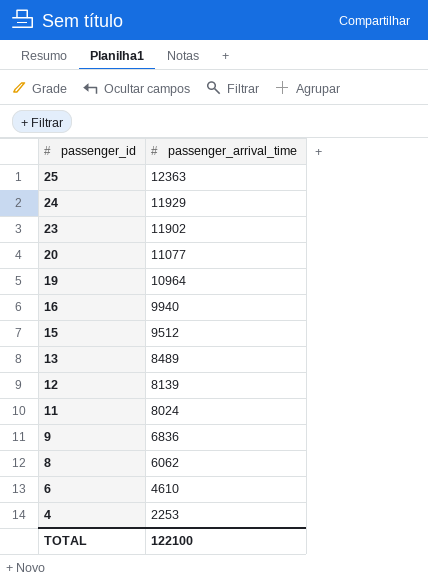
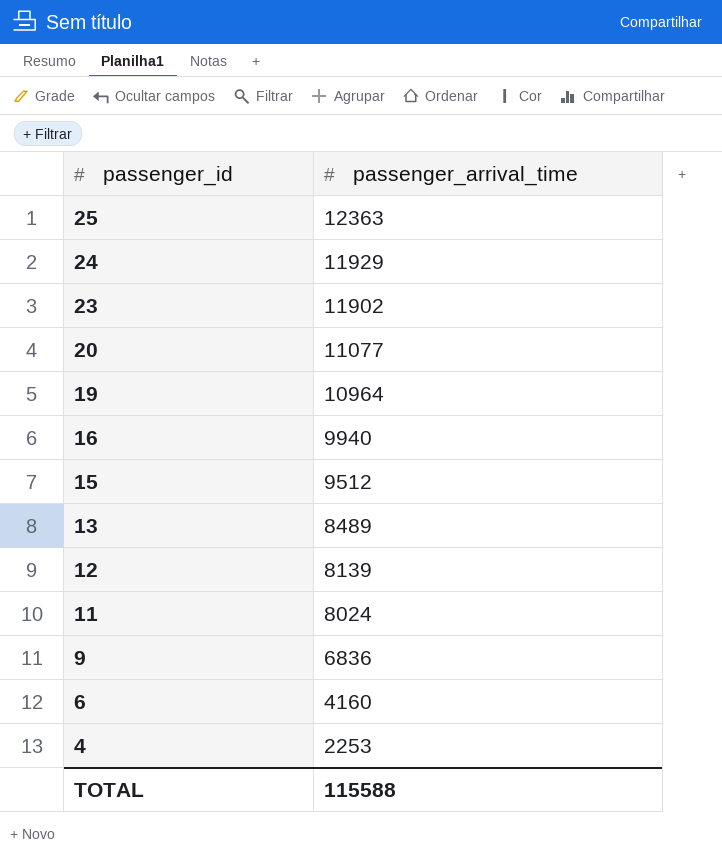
row 8: 6062 -> none
6 | passenger_arrival_time: 4610 -> 4160
TOTAL | passenger_arrival_time: 122100 -> 115588

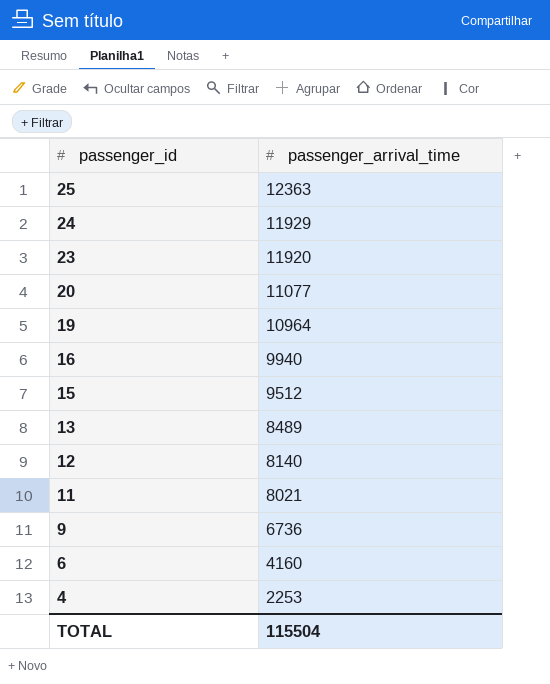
23 | passenger_arrival_time: 11902 -> 11920
12 | passenger_arrival_time: 8139 -> 8140
11 | passenger_arrival_time: 8024 -> 8021
9 | passenger_arrival_time: 6836 -> 6736
TOTAL | passenger_arrival_time: 115588 -> 115504

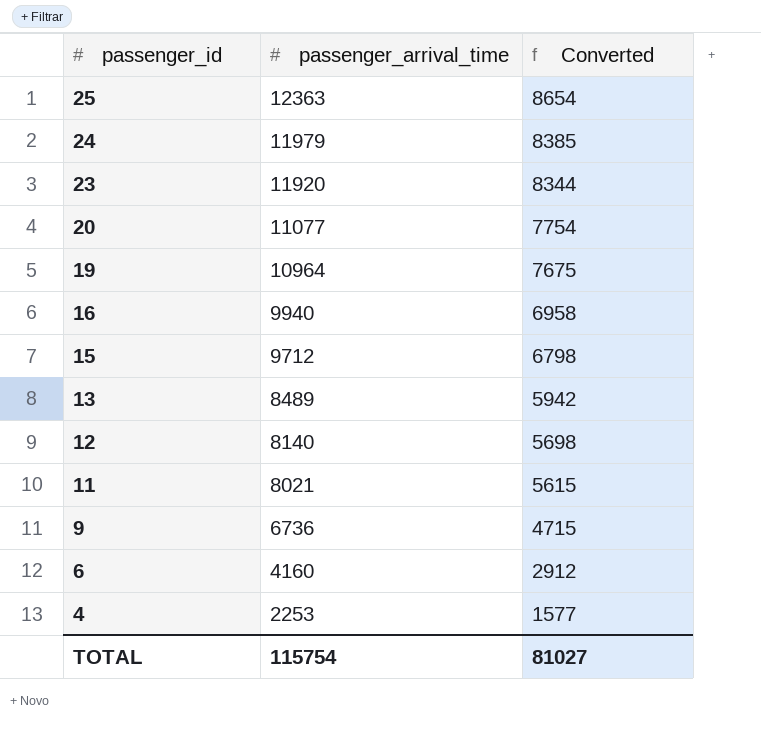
column Converted | formula: none -> [passenger_arrival_time] * 0.7
24 | passenger_arrival_time: 11929 -> 11979
15 | passenger_arrival_time: 9512 -> 9712
TOTAL | passenger_arrival_time: 115504 -> 115754

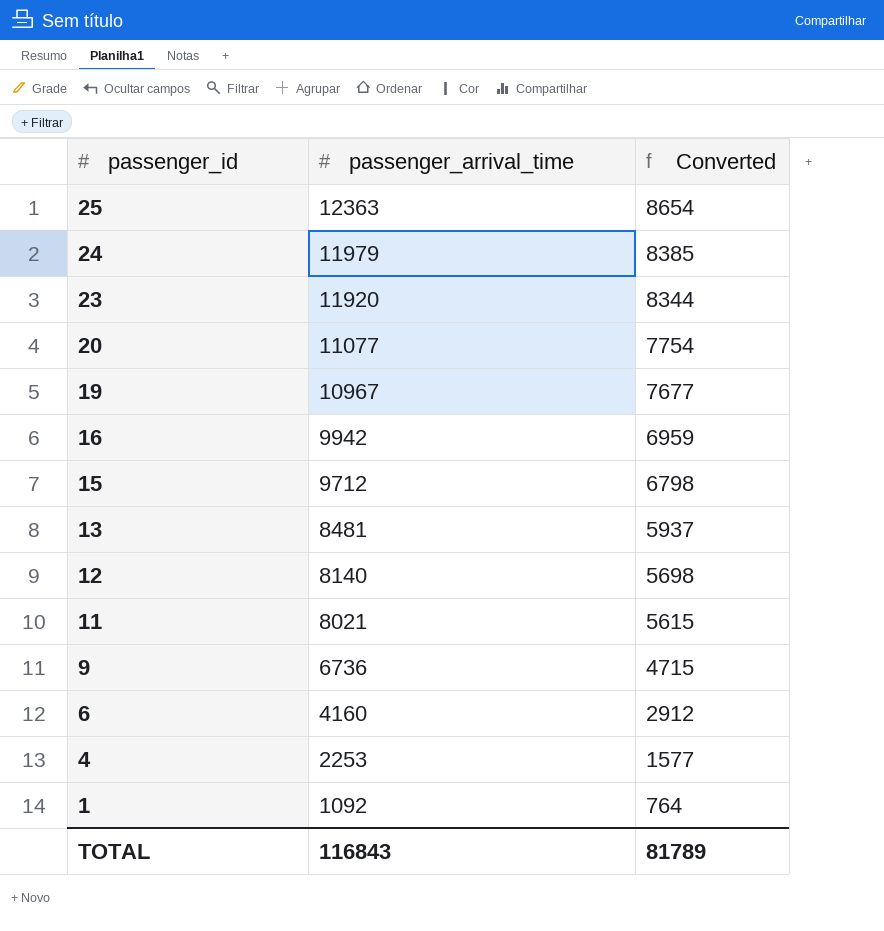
19 | passenger_arrival_time: 10964 -> 10967
19 | Converted: 7675 -> 7677
16 | passenger_arrival_time: 9940 -> 9942
16 | Converted: 6958 -> 6959
13 | passenger_arrival_time: 8489 -> 8481
13 | Converted: 5942 -> 5937
row 1: none -> 1092 | 764
TOTAL | passenger_arrival_time: 115754 -> 116843
TOTAL | Converted: 81027 -> 81789

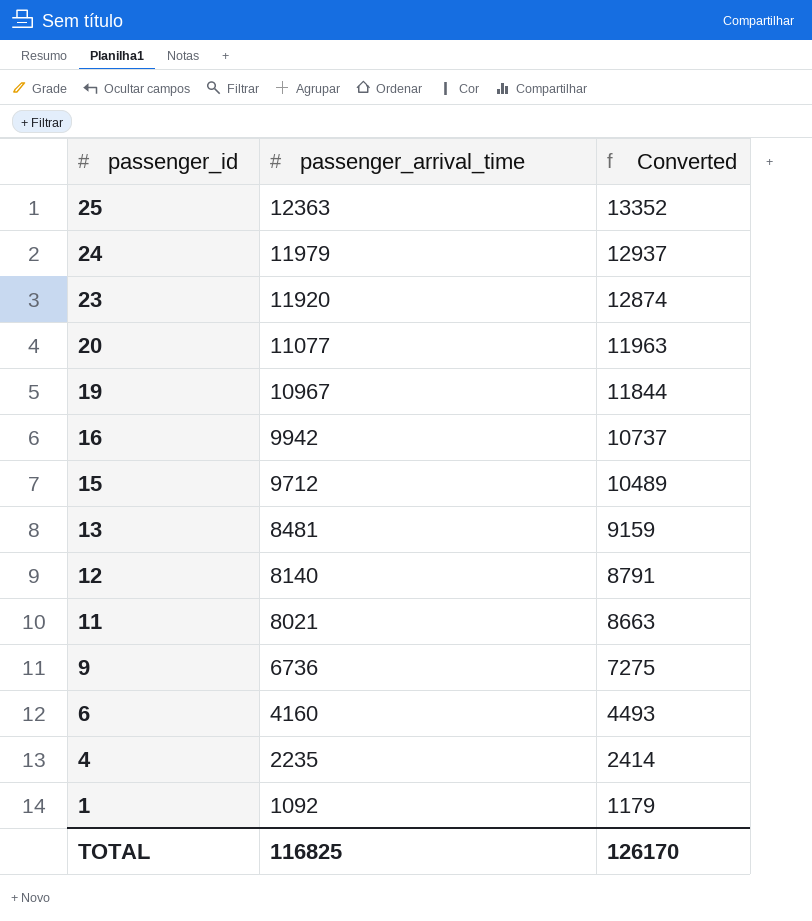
column Converted | formula: [passenger_arrival_time] * 0.7 -> [passenger_arrival_time] * 1.08
4 | passenger_arrival_time: 2253 -> 2235
TOTAL | passenger_arrival_time: 116843 -> 116825
TOTAL | Converted: 81789 -> 126170

